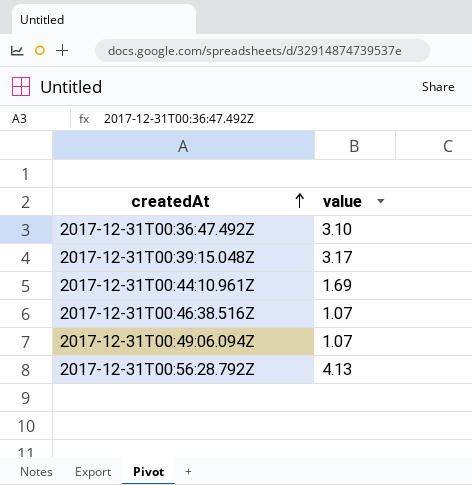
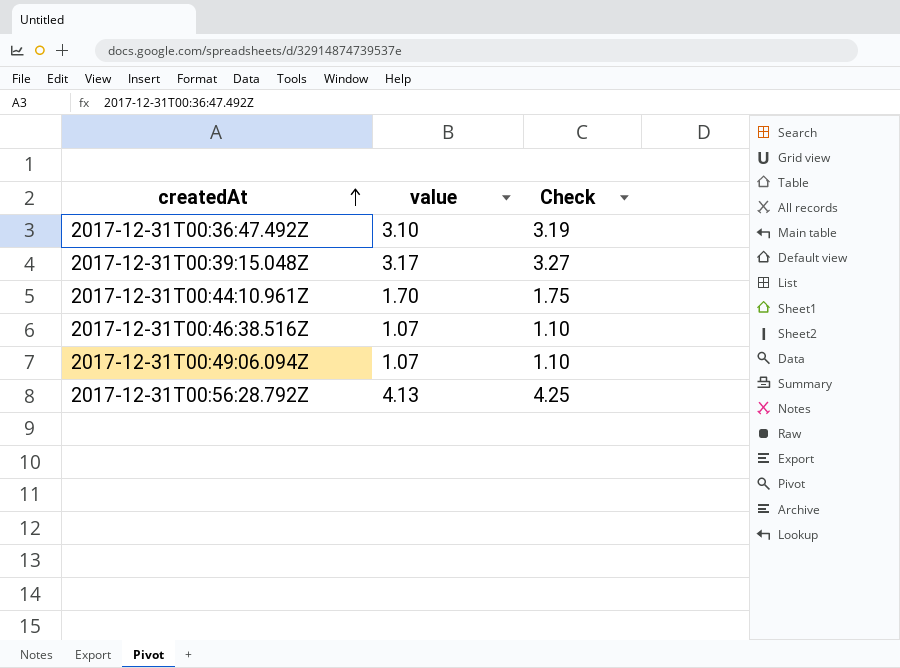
column Check | formula: none -> [value] * 1.03
2017-12-31T00:44:10.961Z | value: 1.69 -> 1.70

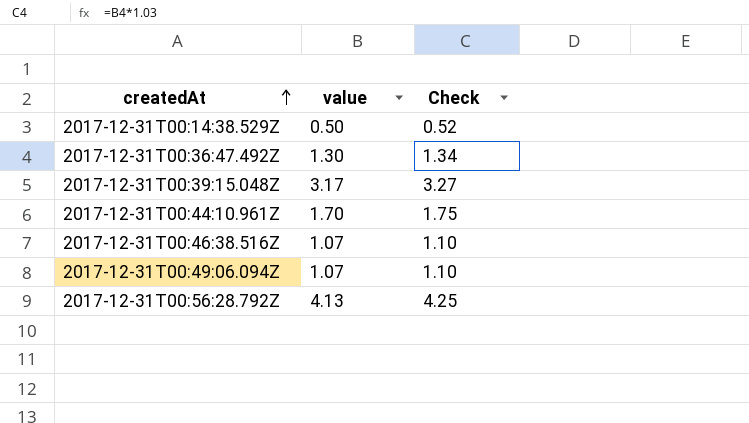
row 2017-12-31T00:14:38.529Z: none -> 0.50 | 0.52
2017-12-31T00:36:47.492Z | value: 3.10 -> 1.30
2017-12-31T00:36:47.492Z | Check: 3.19 -> 1.34

